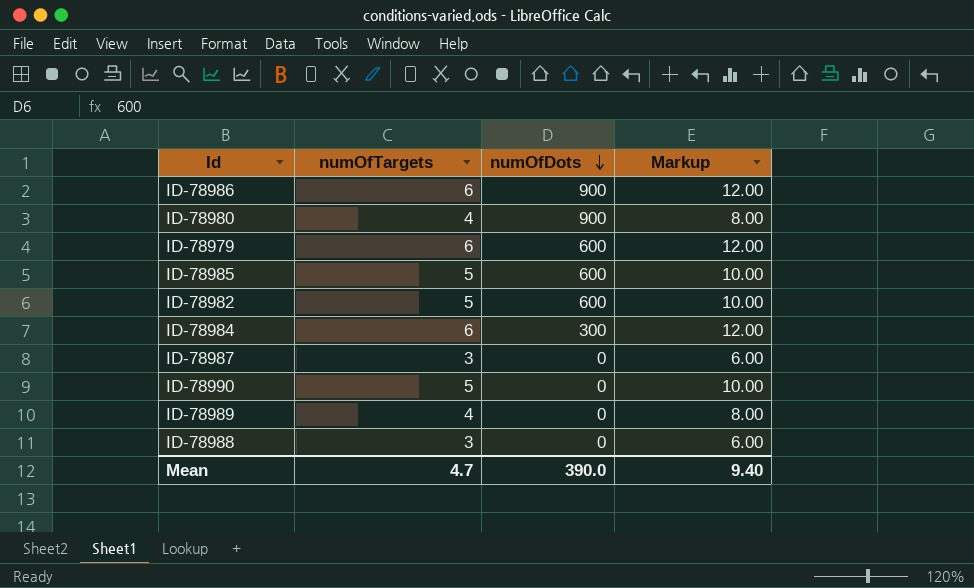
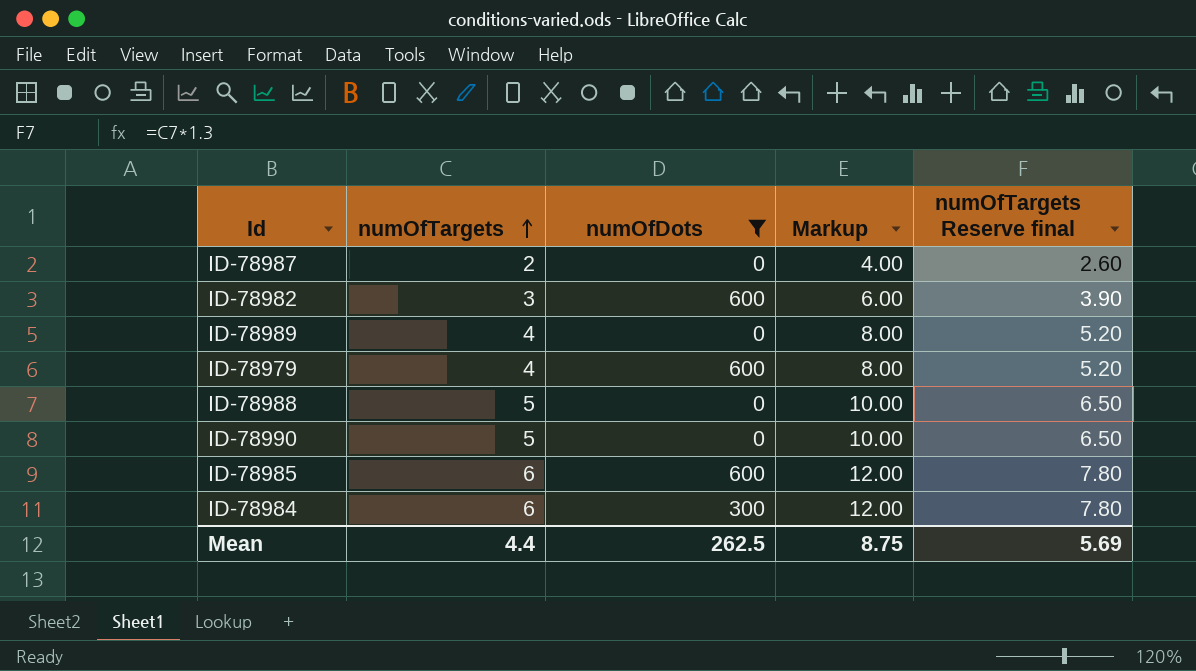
filter: none -> numOfDots != 900
row order: numOfDots descending -> numOfTargets ascending
column numOfTargets Reserve final | formula: none -> [numOfTargets] * 1.3
ID-78987 | numOfTargets: 3 -> 2
ID-78987 | Markup: 6.00 -> 4.00
ID-78982 | numOfTargets: 5 -> 3
ID-78982 | Markup: 10.00 -> 6.00
ID-78979 | numOfTargets: 6 -> 4
ID-78979 | Markup: 12.00 -> 8.00
ID-78988 | numOfTargets: 3 -> 5
ID-78988 | Markup: 6.00 -> 10.00
ID-78985 | numOfTargets: 5 -> 6
ID-78985 | Markup: 10.00 -> 12.00
Mean | numOfTargets: 4.7 -> 4.4
Mean | numOfDots: 390.0 -> 262.5
Mean | Markup: 9.40 -> 8.75

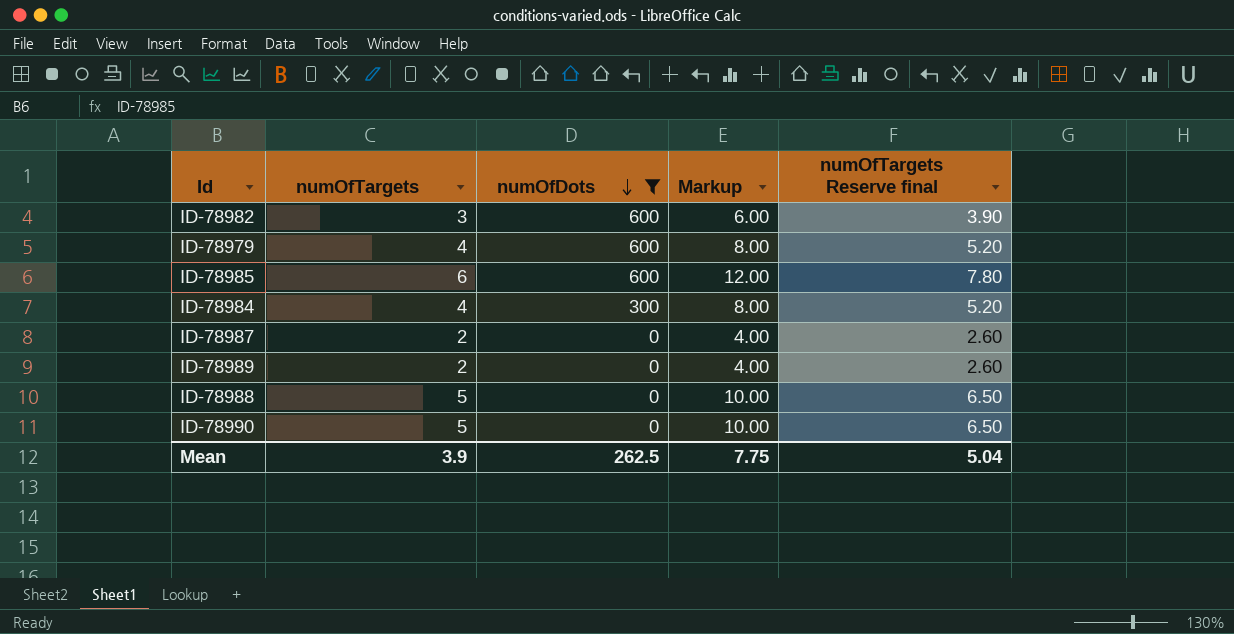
row order: numOfTargets ascending -> numOfDots descending
ID-78984 | numOfTargets: 6 -> 4
ID-78984 | Markup: 12.00 -> 8.00
ID-78984 | numOfTargets Reserve final: 7.80 -> 5.20
ID-78989 | numOfTargets: 4 -> 2
ID-78989 | Markup: 8.00 -> 4.00
ID-78989 | numOfTargets Reserve final: 5.20 -> 2.60
Mean | numOfTargets: 4.4 -> 3.9
Mean | Markup: 8.75 -> 7.75
Mean | numOfTargets Reserve final: 5.69 -> 5.04

